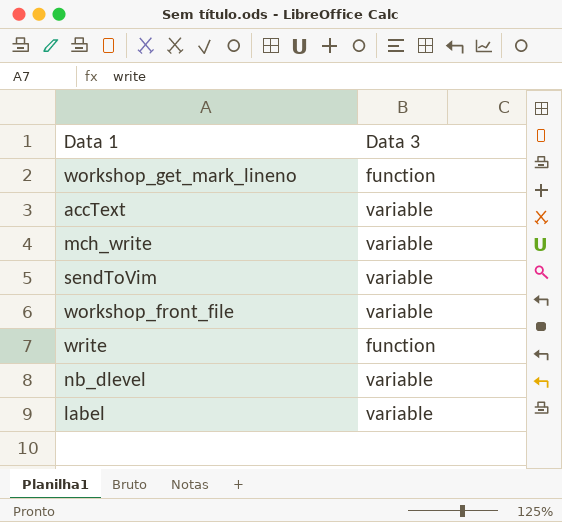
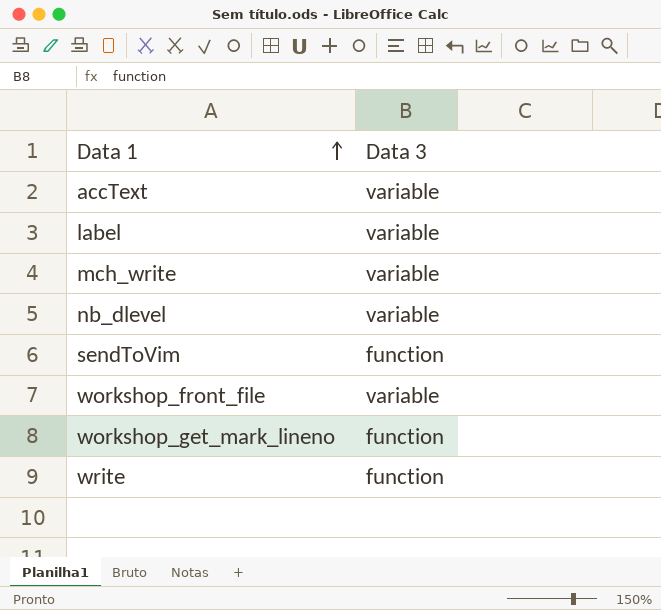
row order: none -> Data 1 ascending
sendToVim | Data 3: variable -> function

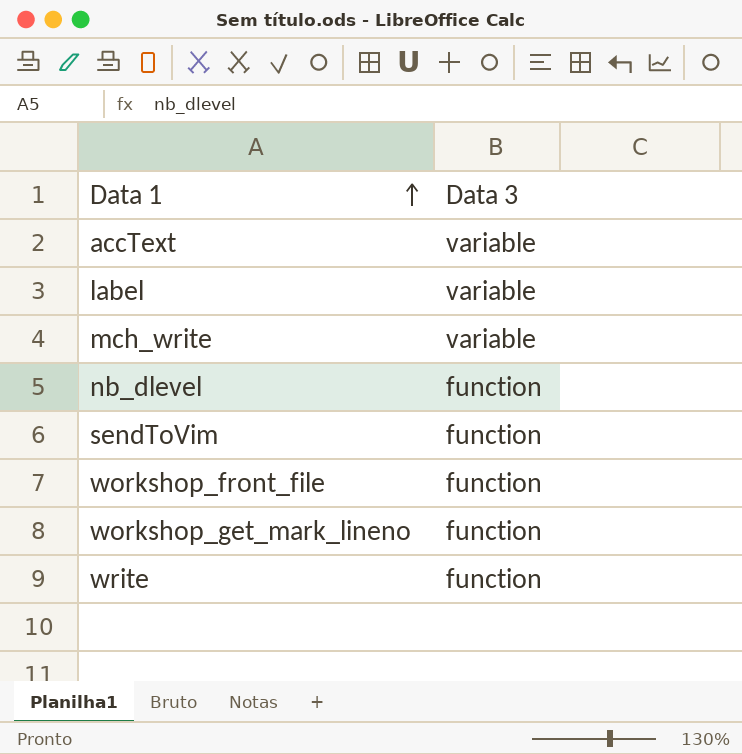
nb_dlevel | Data 3: variable -> function
workshop_front_file | Data 3: variable -> function

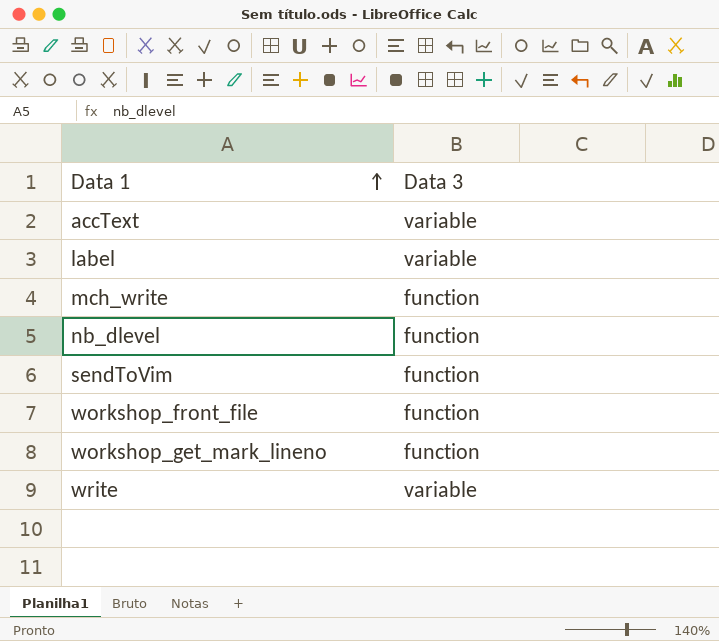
mch_write | Data 3: variable -> function
write | Data 3: function -> variable

